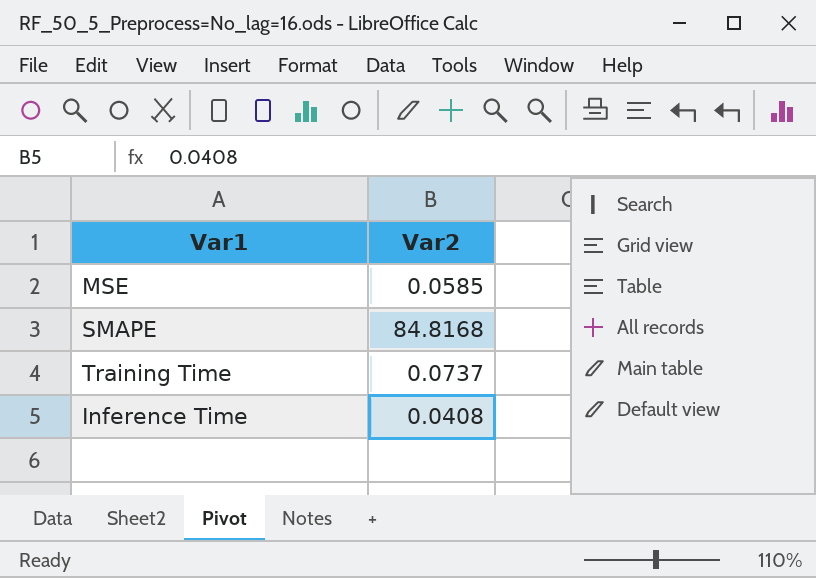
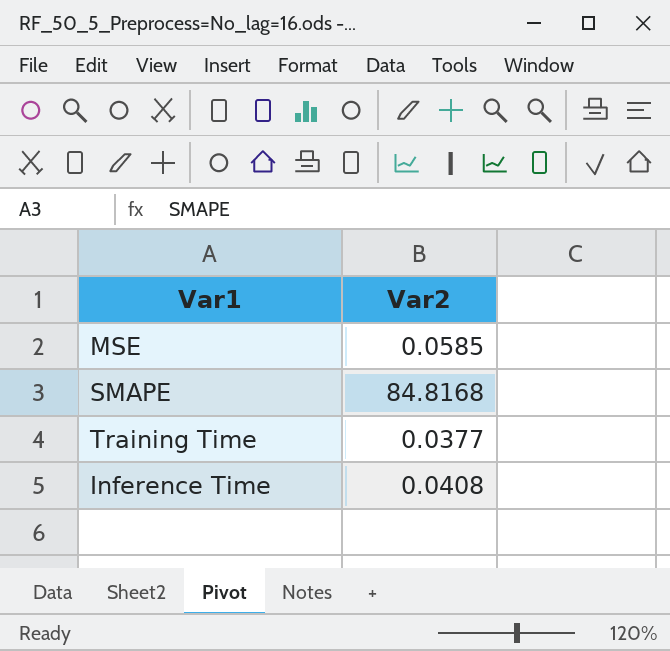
Training Time | Var2: 0.0737 -> 0.0377

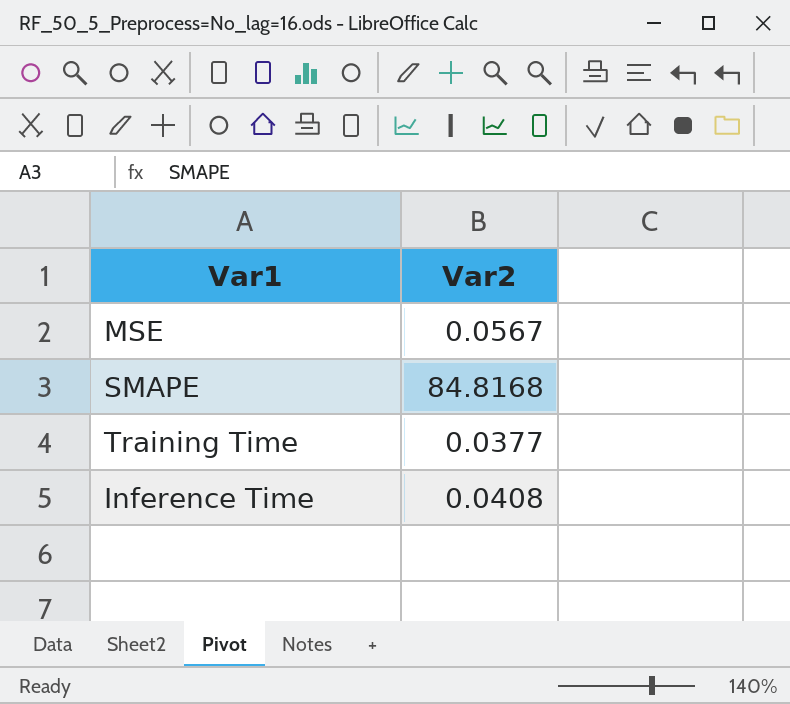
MSE | Var2: 0.0585 -> 0.0567

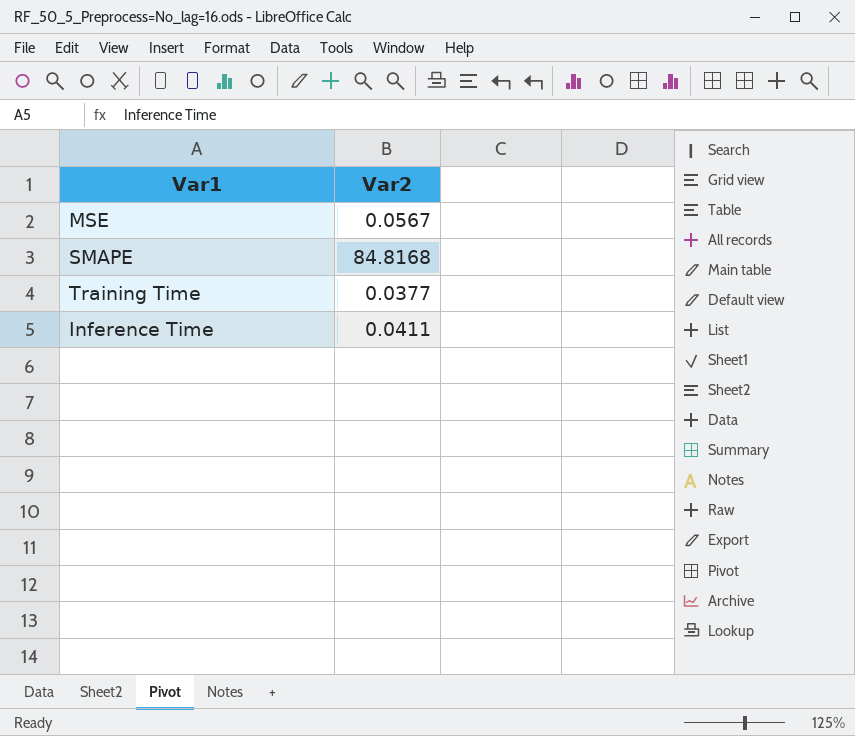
Inference Time | Var2: 0.0408 -> 0.0411

